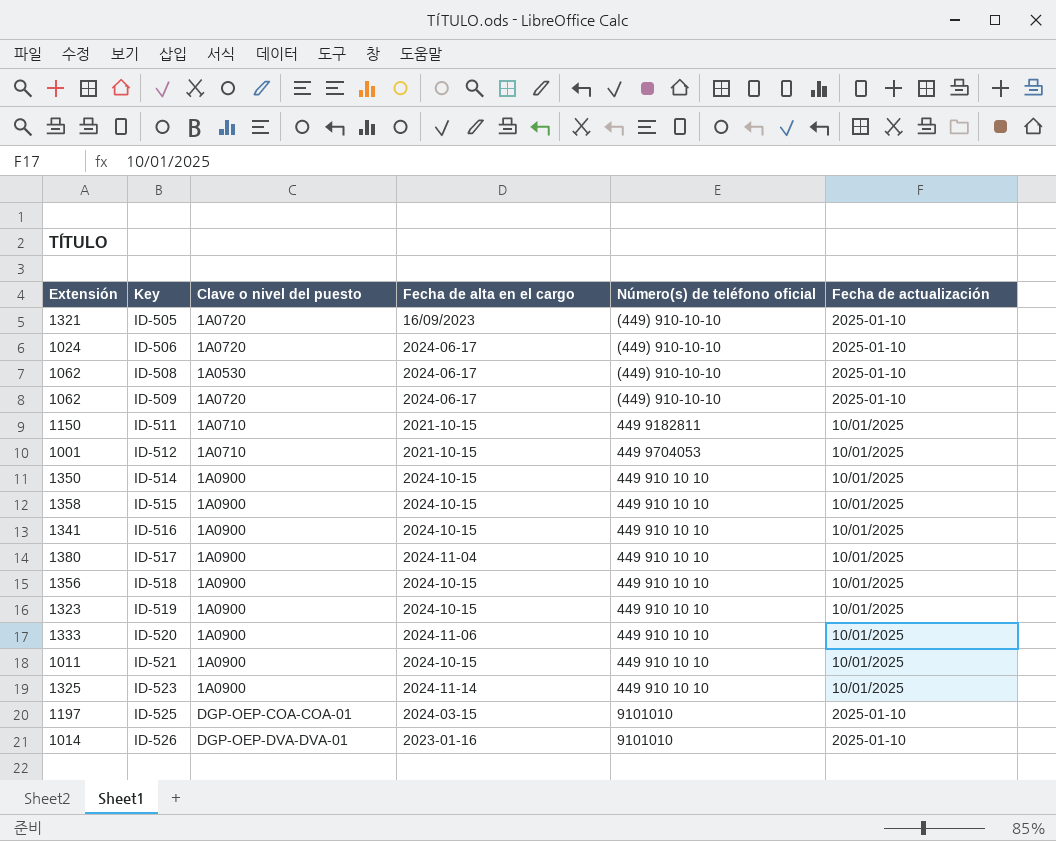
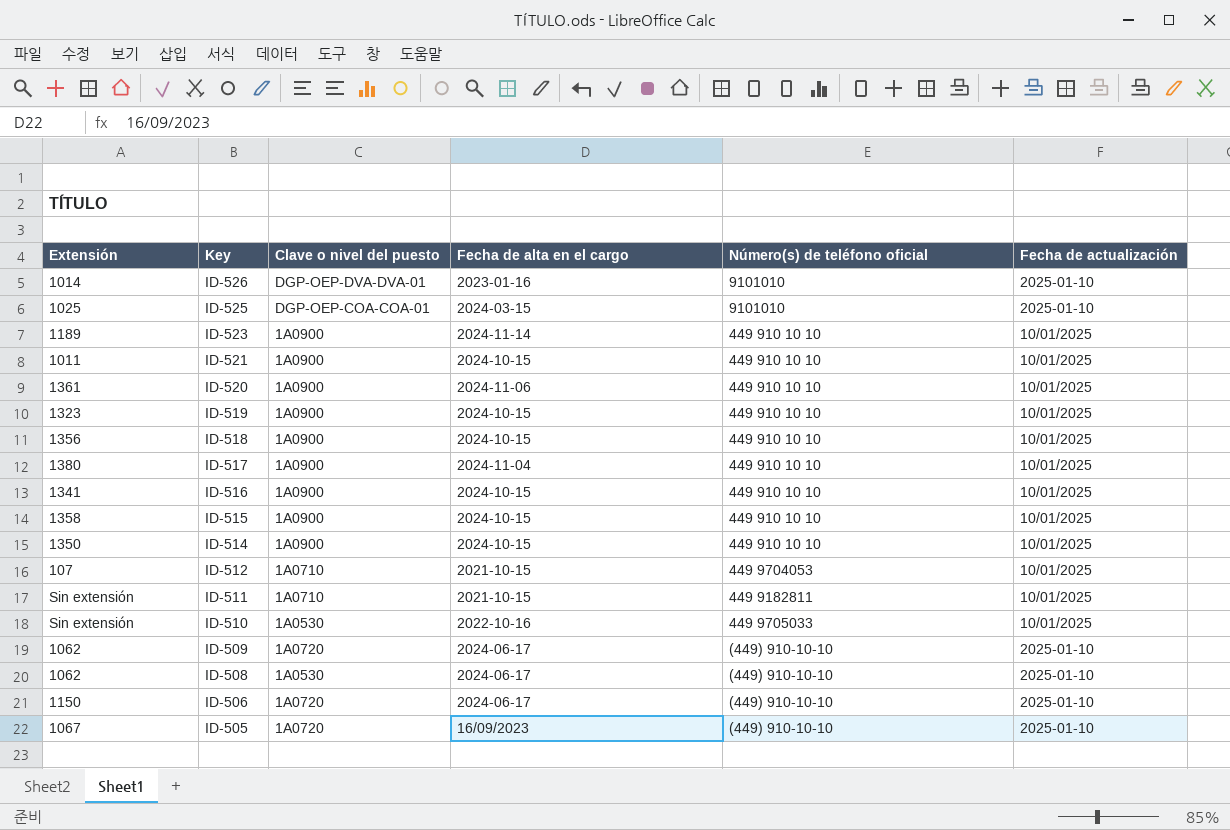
row order: Key ascending -> Key descending
ID-525 | Extensión: 1197 -> 1025
ID-523 | Extensión: 1325 -> 1189
ID-520 | Extensión: 1333 -> 1361
ID-512 | Extensión: 1001 -> 107
ID-511 | Extensión: 1150 -> Sin extensión
row ID-510: none -> Sin extensión | 1A0530 | 2022-10-16 | 449 9705033 | 10/01/2025
ID-506 | Extensión: 1024 -> 1150
ID-505 | Extensión: 1321 -> 1067

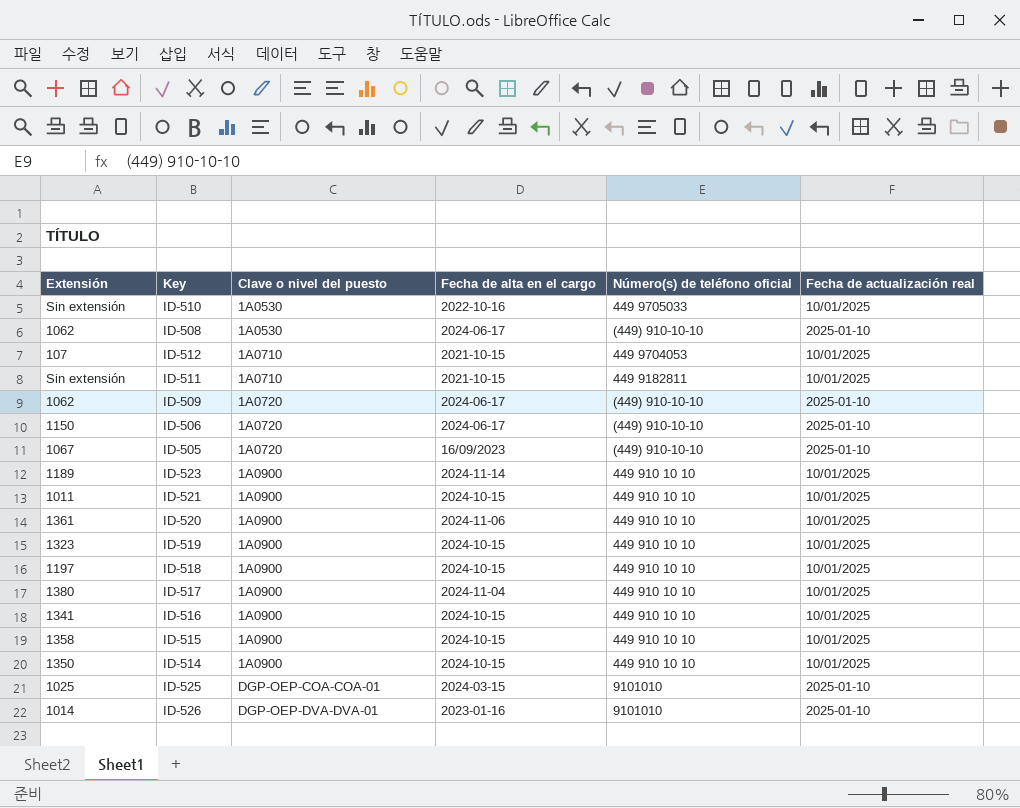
row order: Key descending -> Clave o nivel del puesto ascending
column name: Fecha de actualización -> Fecha de actualización real
ID-518 | Extensión: 1356 -> 1197

